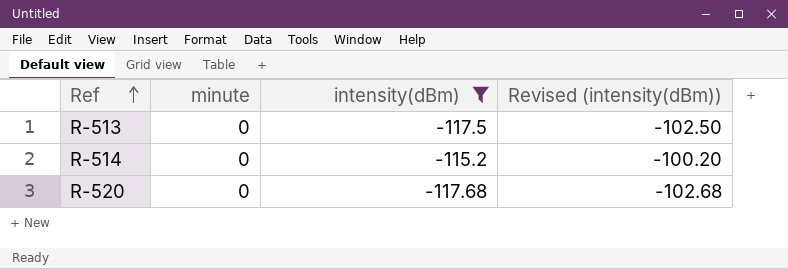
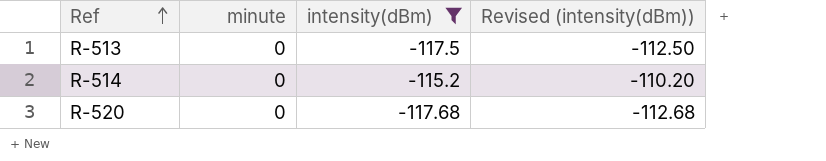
column Revised (intensity(dBm)) | formula: [intensity(dBm)] + 15 -> [intensity(dBm)] + 5

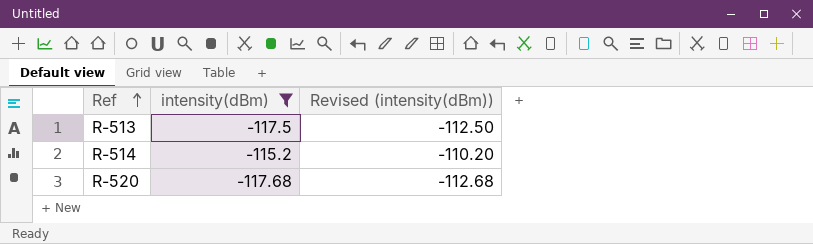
column minute | position: 2 -> none

